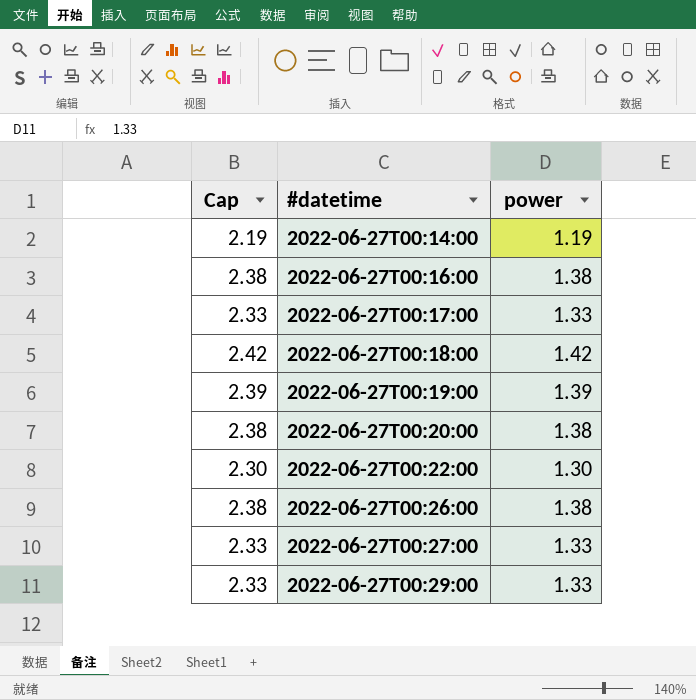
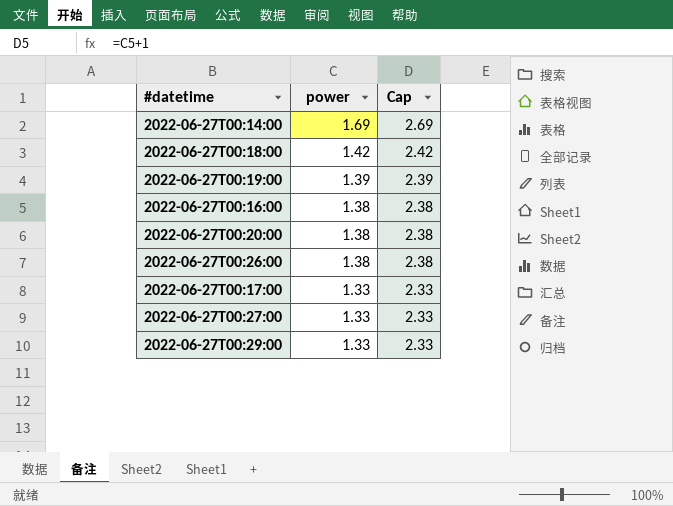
row order: #datetime ascending -> power descending
column Cap | position: 1 -> 3
row 2022-06-27T00:22:00: 2.30 | 1.30 -> none
2022-06-27T00:14:00 | power: 1.19 -> 1.69
2022-06-27T00:14:00 | Cap: 2.19 -> 2.69

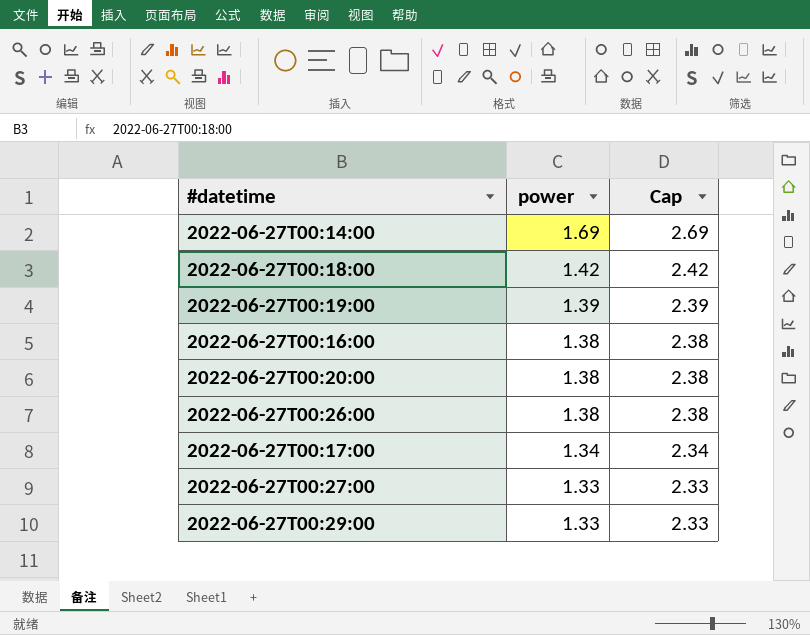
2022-06-27T00:17:00 | power: 1.33 -> 1.34
2022-06-27T00:17:00 | Cap: 2.33 -> 2.34

